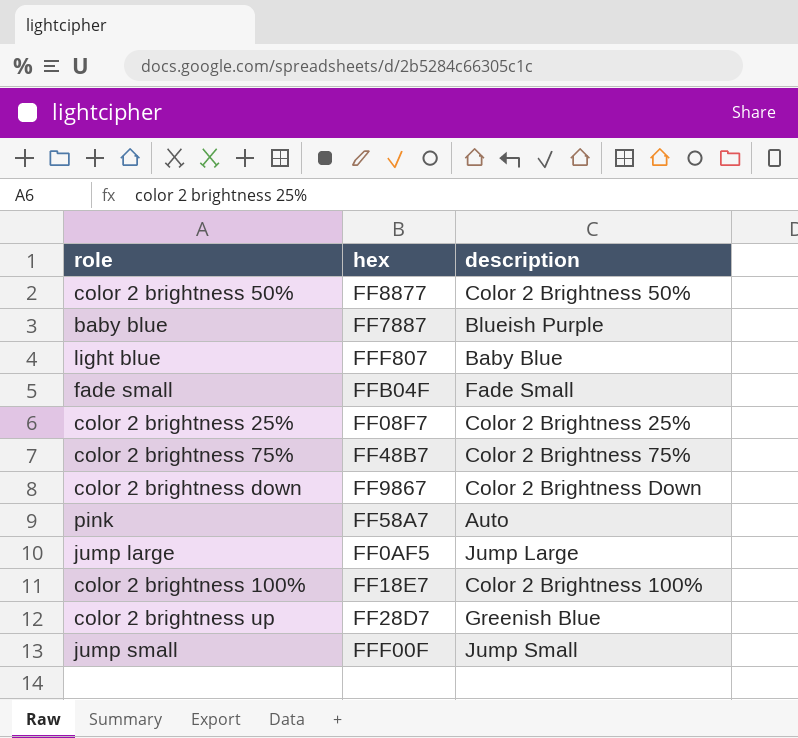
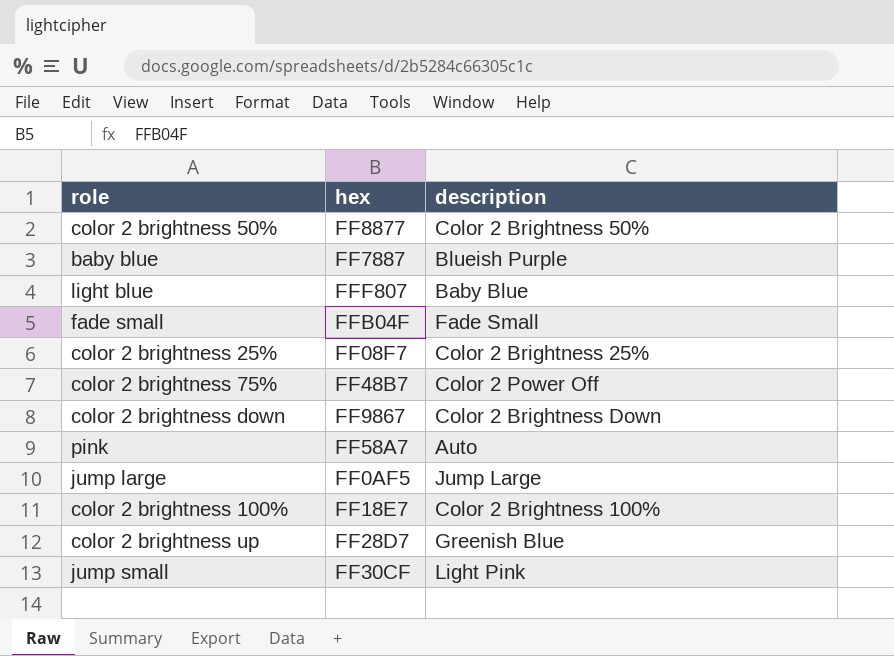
color 2 brightness 75% | description: Color 2 Brightness 75% -> Color 2 Power Off
jump small | hex: FFF00F -> FF30CF
jump small | description: Jump Small -> Light Pink

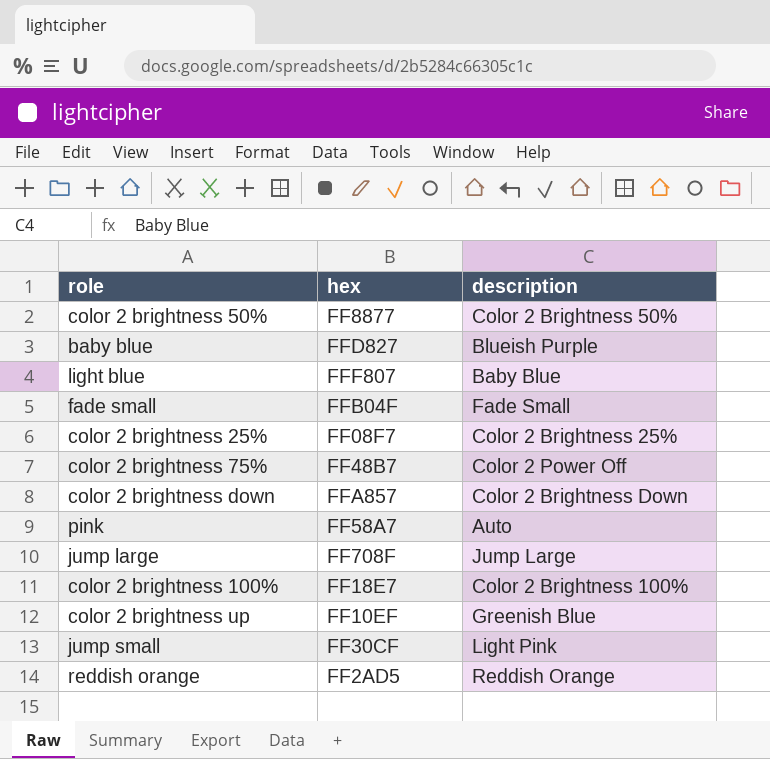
baby blue | hex: FF7887 -> FFD827
color 2 brightness down | hex: FF9867 -> FFA857
jump large | hex: FF0AF5 -> FF708F
color 2 brightness up | hex: FF28D7 -> FF10EF
row reddish orange: none -> FF2AD5 | Reddish Orange

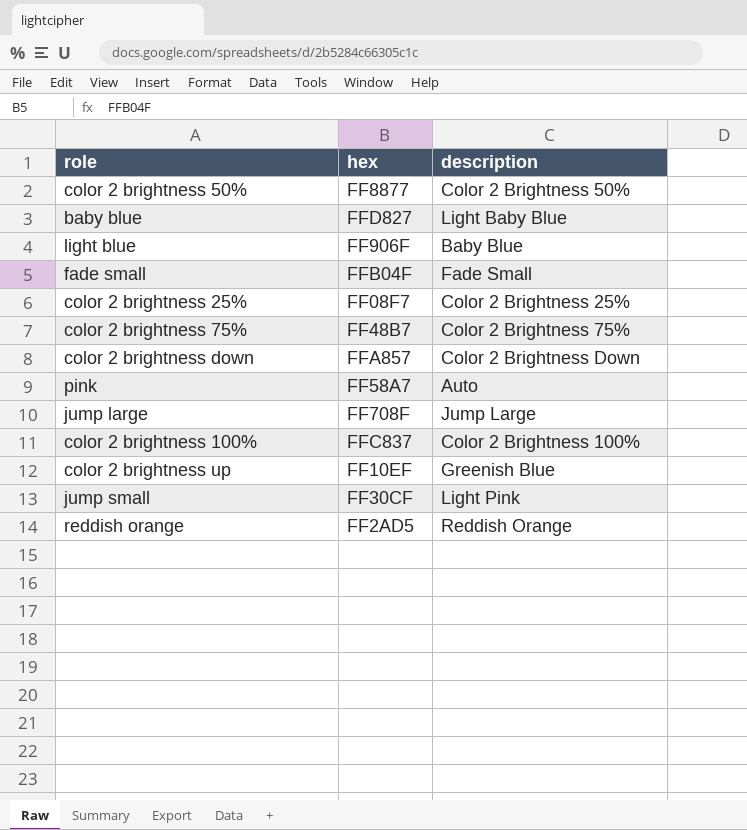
baby blue | description: Blueish Purple -> Light Baby Blue
light blue | hex: FFF807 -> FF906F
color 2 brightness 75% | description: Color 2 Power Off -> Color 2 Brightness 75%
color 2 brightness 100% | hex: FF18E7 -> FFC837

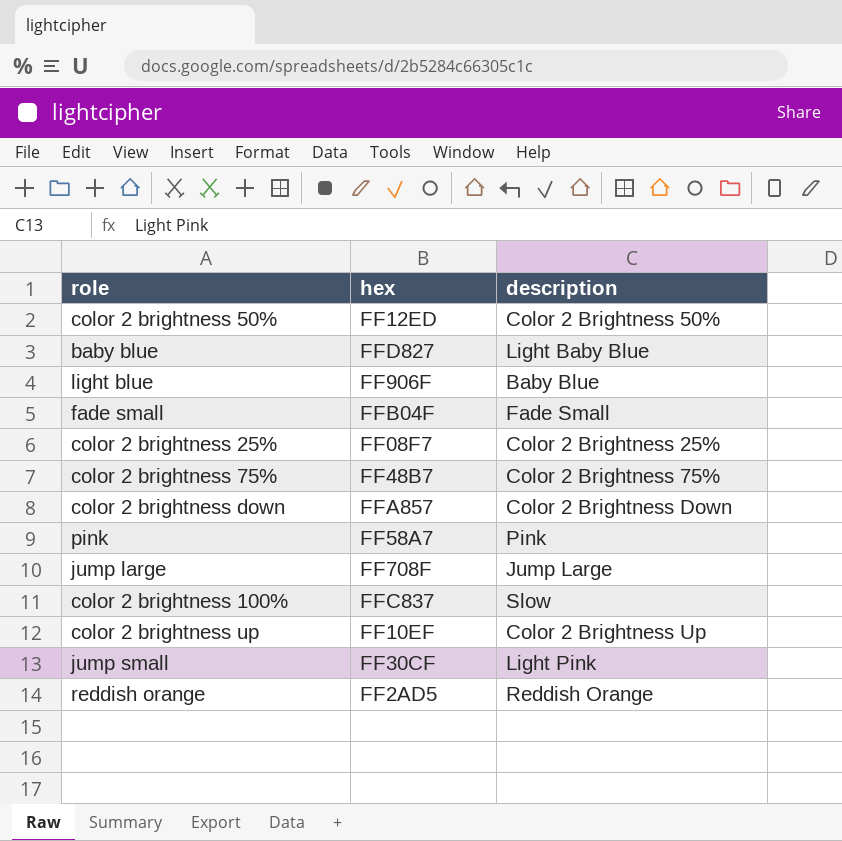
color 2 brightness 50% | hex: FF8877 -> FF12ED
pink | description: Auto -> Pink
color 2 brightness 100% | description: Color 2 Brightness 100% -> Slow
color 2 brightness up | description: Greenish Blue -> Color 2 Brightness Up

